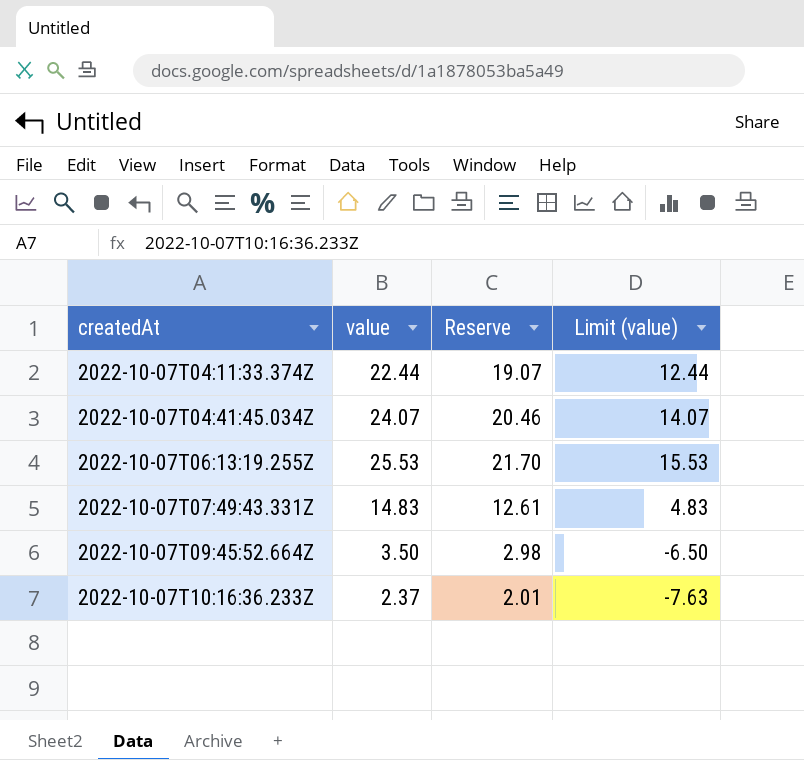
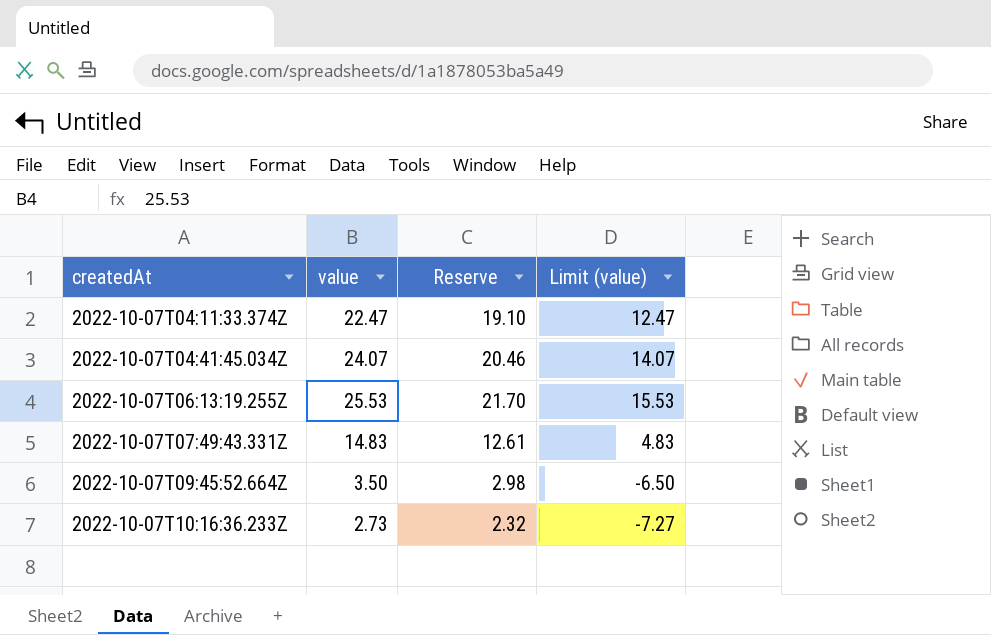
2022-10-07T04:11:33.374Z | value: 22.44 -> 22.47
2022-10-07T04:11:33.374Z | Reserve: 19.07 -> 19.10
2022-10-07T04:11:33.374Z | Limit (value): 12.44 -> 12.47
2022-10-07T10:16:36.233Z | value: 2.37 -> 2.73
2022-10-07T10:16:36.233Z | Reserve: 2.01 -> 2.32
2022-10-07T10:16:36.233Z | Limit (value): -7.63 -> -7.27

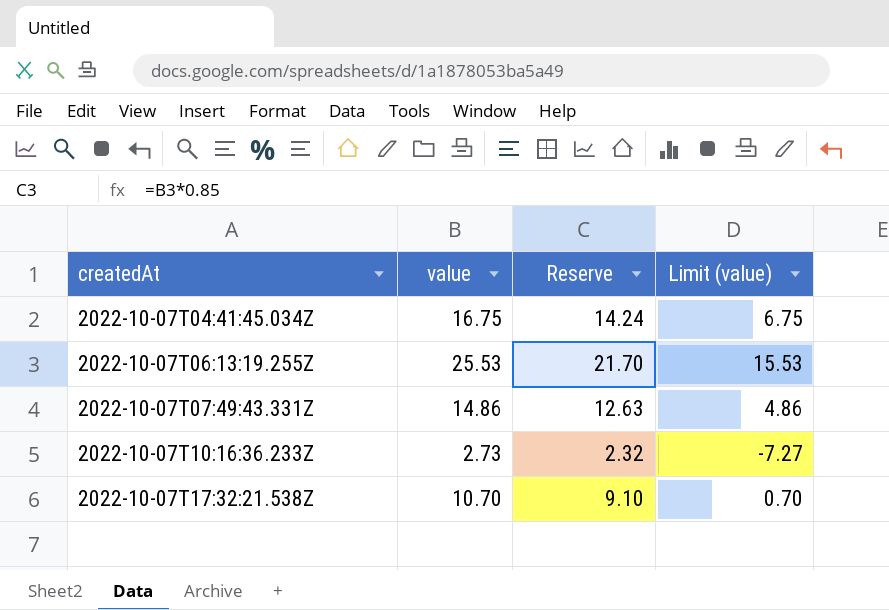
row 2022-10-07T04:11:33.374Z: 22.47 | 19.10 | 12.47 -> none
row 2022-10-07T09:45:52.664Z: 3.50 | 2.98 | -6.50 -> none
2022-10-07T04:41:45.034Z | value: 24.07 -> 16.75
2022-10-07T04:41:45.034Z | Reserve: 20.46 -> 14.24
2022-10-07T04:41:45.034Z | Limit (value): 14.07 -> 6.75
2022-10-07T07:49:43.331Z | value: 14.83 -> 14.86
2022-10-07T07:49:43.331Z | Reserve: 12.61 -> 12.63
2022-10-07T07:49:43.331Z | Limit (value): 4.83 -> 4.86
row 2022-10-07T17:32:21.538Z: none -> 10.70 | 9.10 | 0.70

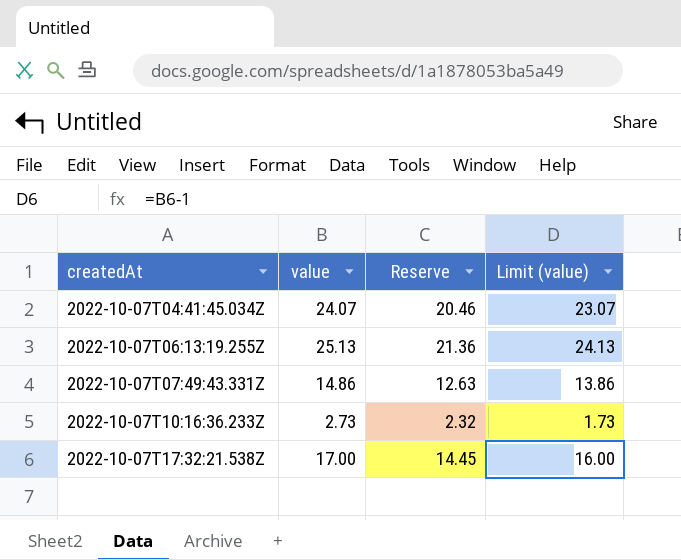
column Limit (value) | formula: [value] - 10 -> [value] - 1
2022-10-07T04:41:45.034Z | value: 16.75 -> 24.07
2022-10-07T04:41:45.034Z | Reserve: 14.24 -> 20.46
2022-10-07T06:13:19.255Z | value: 25.53 -> 25.13
2022-10-07T06:13:19.255Z | Reserve: 21.70 -> 21.36
2022-10-07T17:32:21.538Z | value: 10.70 -> 17.00
2022-10-07T17:32:21.538Z | Reserve: 9.10 -> 14.45

